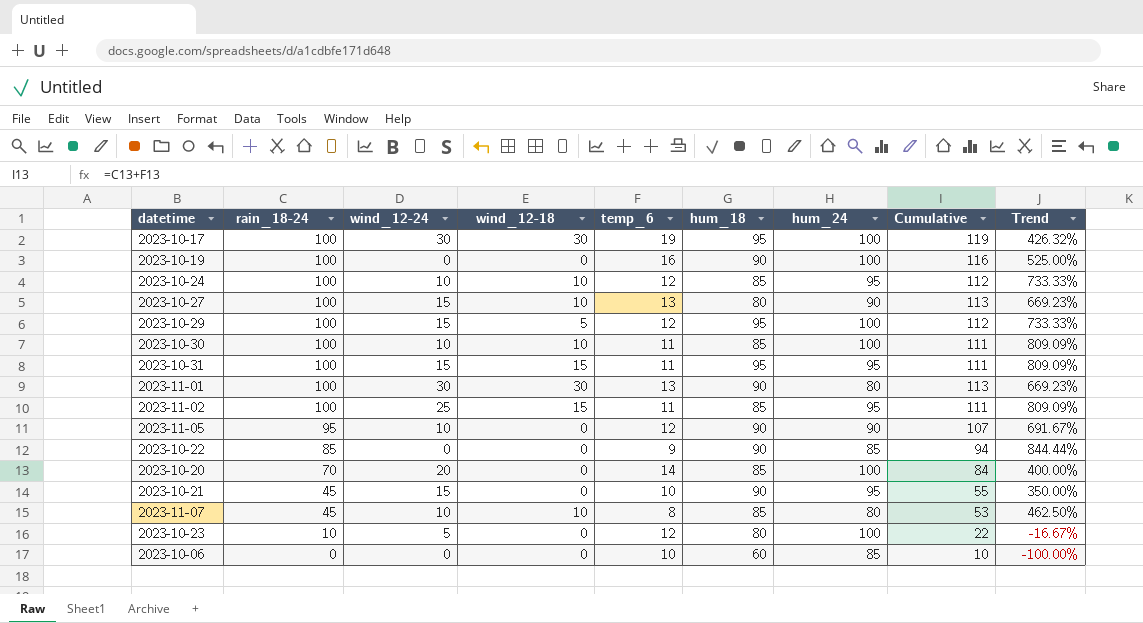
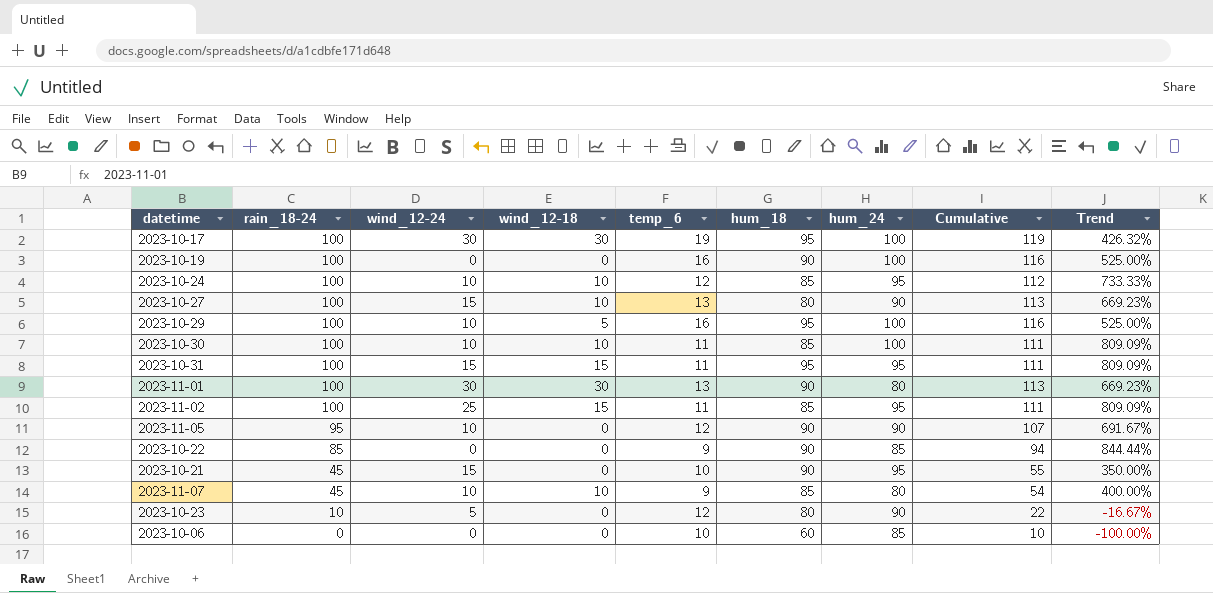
row 2023-10-20: 70 | 20 | 0 | 14 | 85 | 100 | 84 | 400.00% -> none
2023-10-29 | wind_12-24: 15 -> 10
2023-10-29 | temp_6: 12 -> 16
2023-10-29 | Cumulative: 112 -> 116
2023-10-29 | Trend: 733.33% -> 525.00%
2023-11-07 | temp_6: 8 -> 9
2023-11-07 | Cumulative: 53 -> 54
2023-11-07 | Trend: 462.50% -> 400.00%
2023-10-23 | hum_24: 100 -> 90

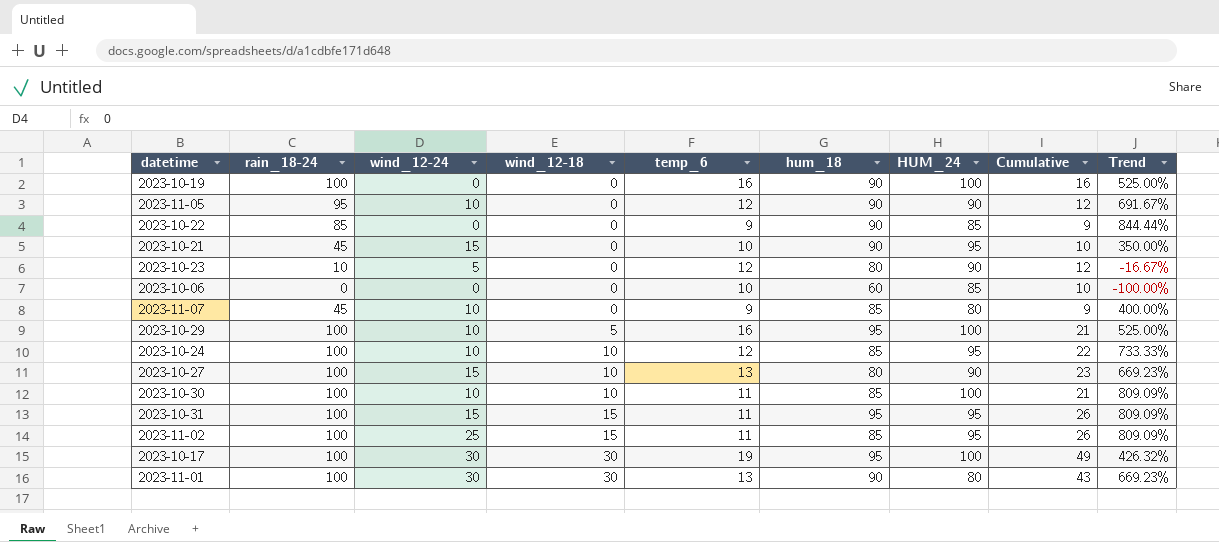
row order: rain_18-24 descending -> wind_12-18 ascending
column name: hum_24 -> HUM_24
column Cumulative | formula: [rain_18-24] + [temp_6] -> [wind_12-18] + [temp_6]
2023-11-07 | wind_12-18: 10 -> 0

